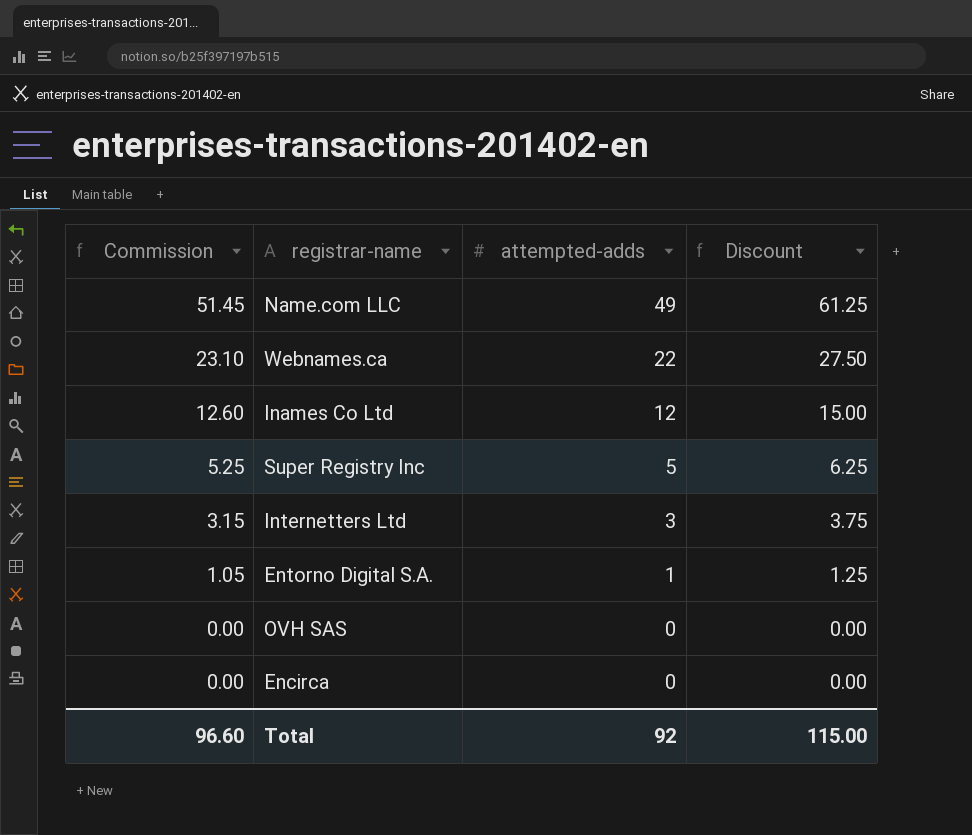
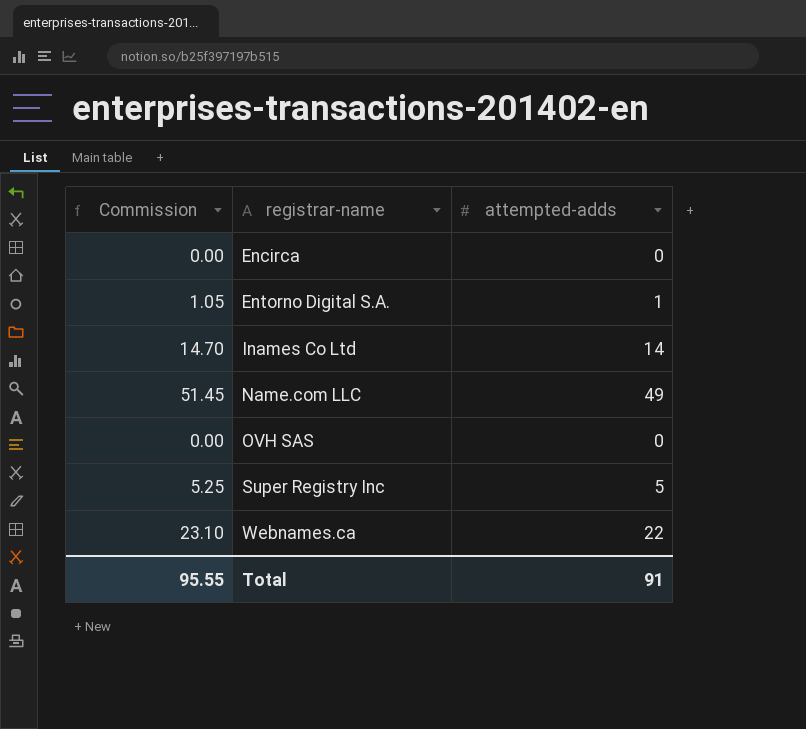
row order: Commission descending -> registrar-name ascending
column Discount | formula: [attempted-adds] * 1.25 -> none
row Internetters Ltd: 3.15 | 3 | 3.75 -> none
Inames Co Ltd | Commission: 12.60 -> 14.70
Inames Co Ltd | attempted-adds: 12 -> 14
Total | Commission: 96.60 -> 95.55
Total | attempted-adds: 92 -> 91

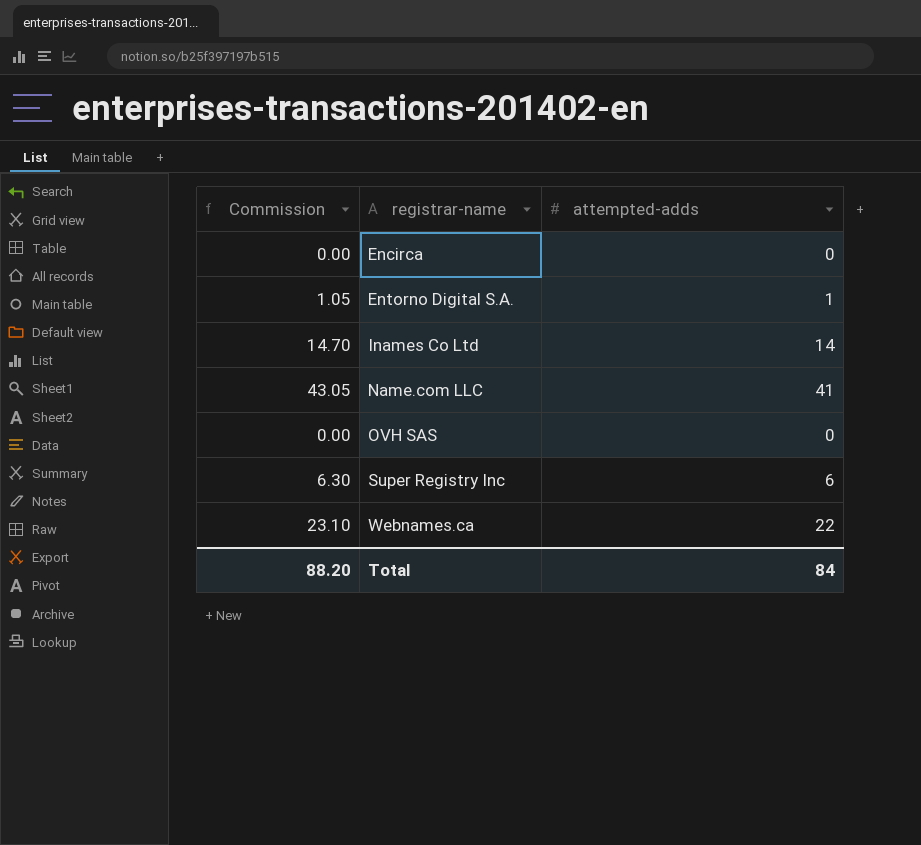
Name.com LLC | Commission: 51.45 -> 43.05
Name.com LLC | attempted-adds: 49 -> 41
Super Registry Inc | Commission: 5.25 -> 6.30
Super Registry Inc | attempted-adds: 5 -> 6
Total | Commission: 95.55 -> 88.20
Total | attempted-adds: 91 -> 84

